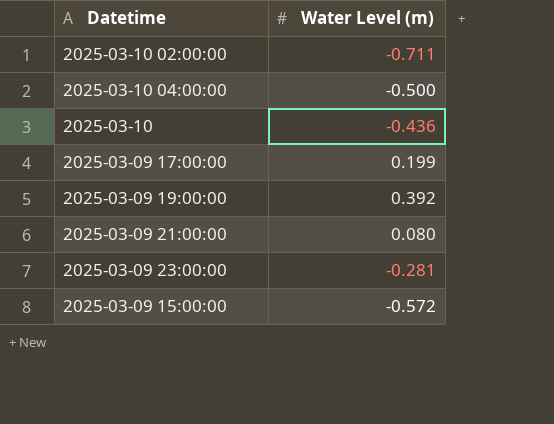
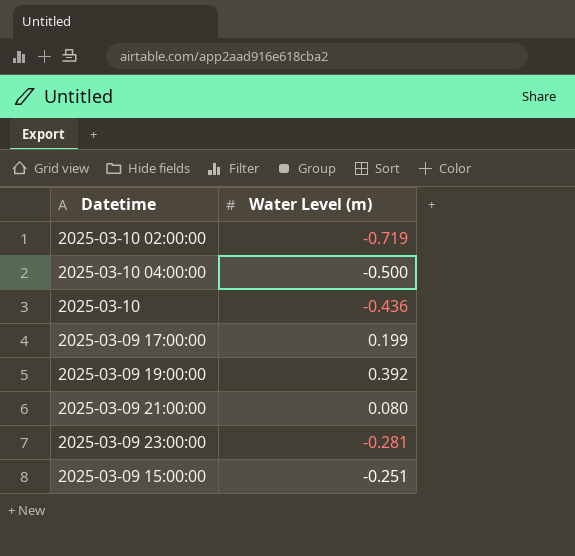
2025-03-10 02:00:00 | Water Level (m): -0.711 -> -0.719
2025-03-09 15:00:00 | Water Level (m): -0.572 -> -0.251

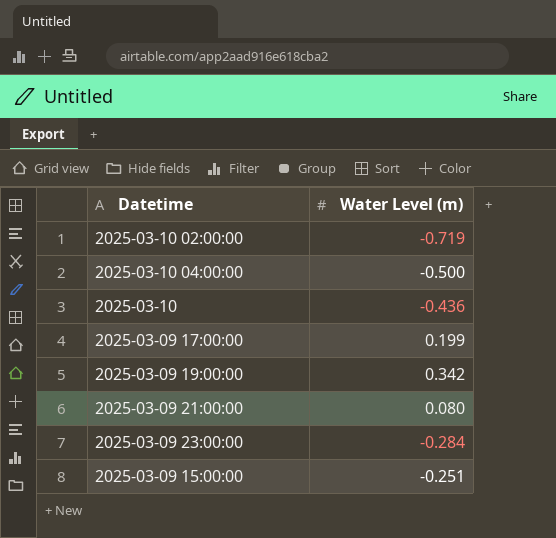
2025-03-09 19:00:00 | Water Level (m): 0.392 -> 0.342
2025-03-09 23:00:00 | Water Level (m): -0.281 -> -0.284

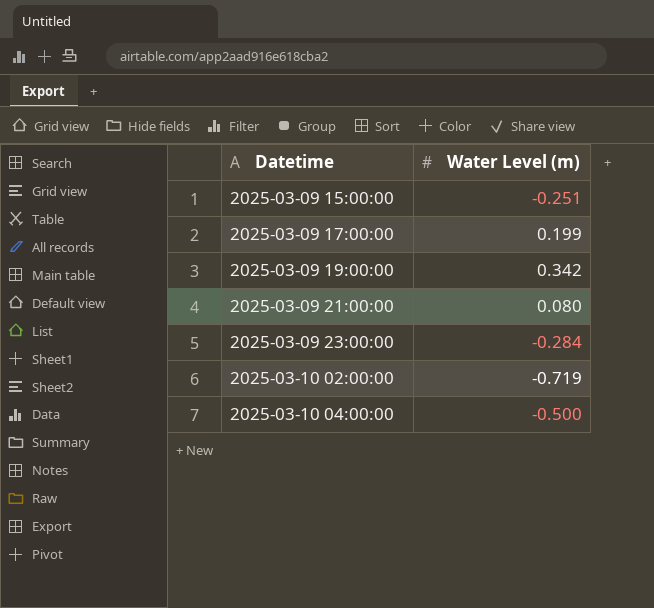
row order: none -> Datetime ascending
row 2025-03-10: -0.436 -> none

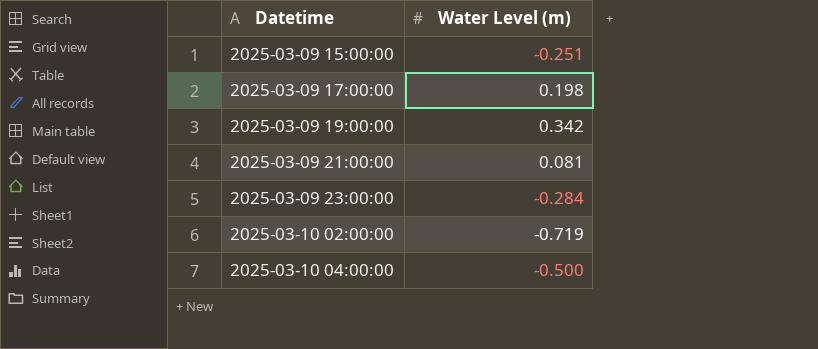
2025-03-09 17:00:00 | Water Level (m): 0.199 -> 0.198
2025-03-09 21:00:00 | Water Level (m): 0.080 -> 0.081

